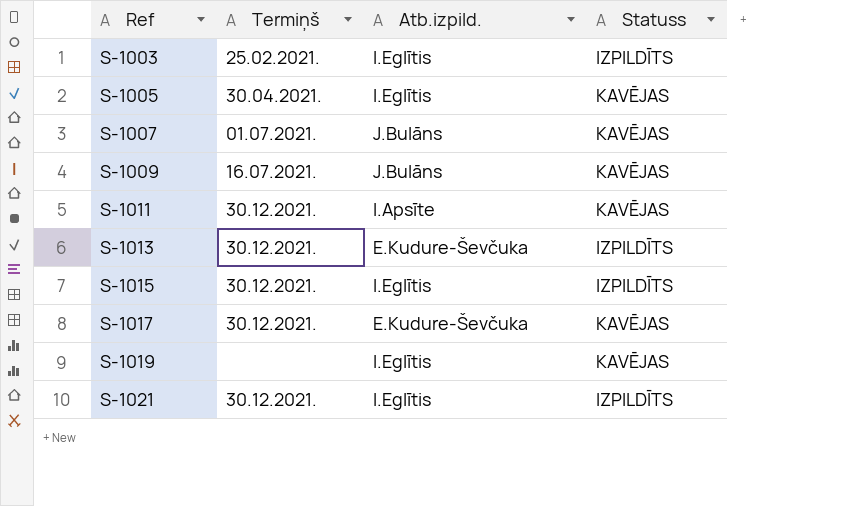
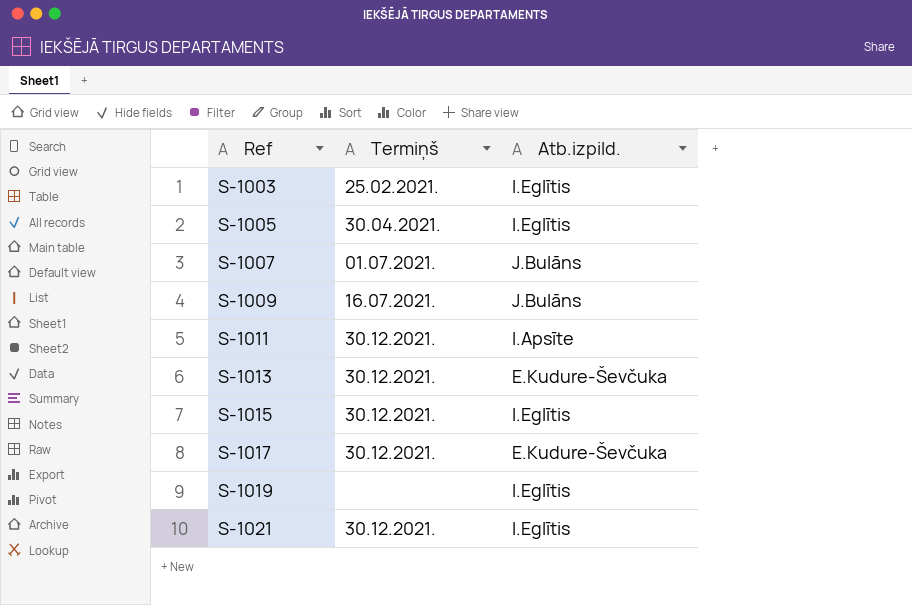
column Statuss | position: 4 -> none

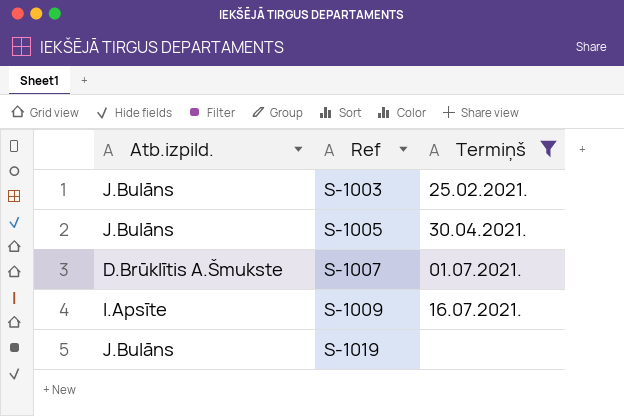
filter: none -> Termiņš != 30.12.2021.
column Atb.izpild. | position: 3 -> 1
S-1003 | Atb.izpild.: I.Eglītis -> J.Bulāns
S-1005 | Atb.izpild.: I.Eglītis -> J.Bulāns
S-1007 | Atb.izpild.: J.Bulāns -> D.Brūklītis A.Šmukste
S-1009 | Atb.izpild.: J.Bulāns -> I.Apsīte
S-1019 | Atb.izpild.: I.Eglītis -> J.Bulāns

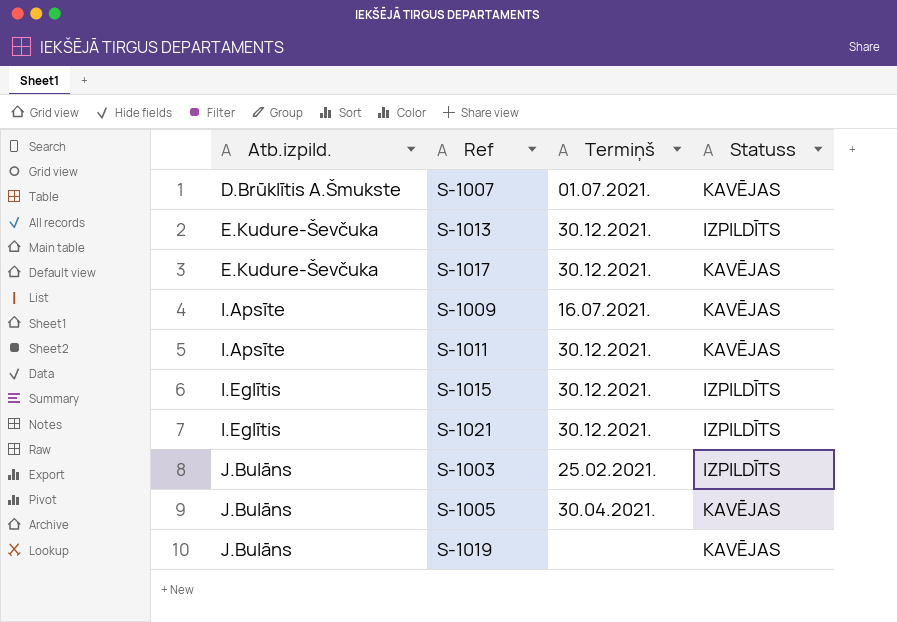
filter: Termiņš != 30.12.2021. -> none
row order: Ref ascending -> Atb.izpild. ascending
column Statuss | position: none -> 4

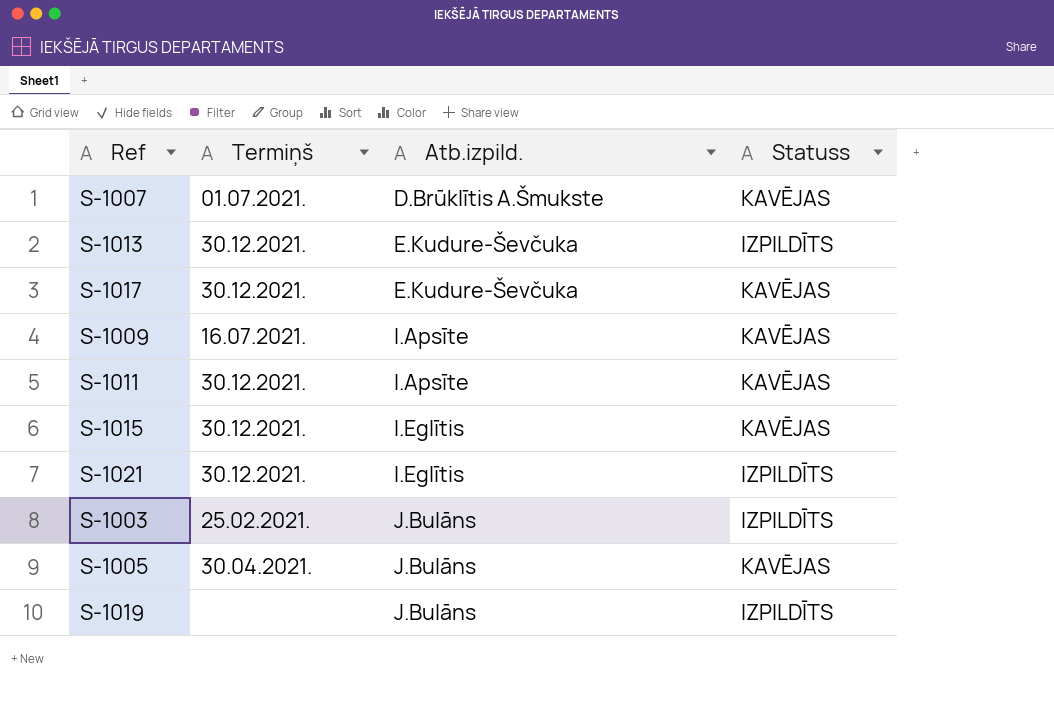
column Atb.izpild. | position: 1 -> 3
S-1015 | Statuss: IZPILDĪTS -> KAVĒJAS
S-1019 | Statuss: KAVĒJAS -> IZPILDĪTS

